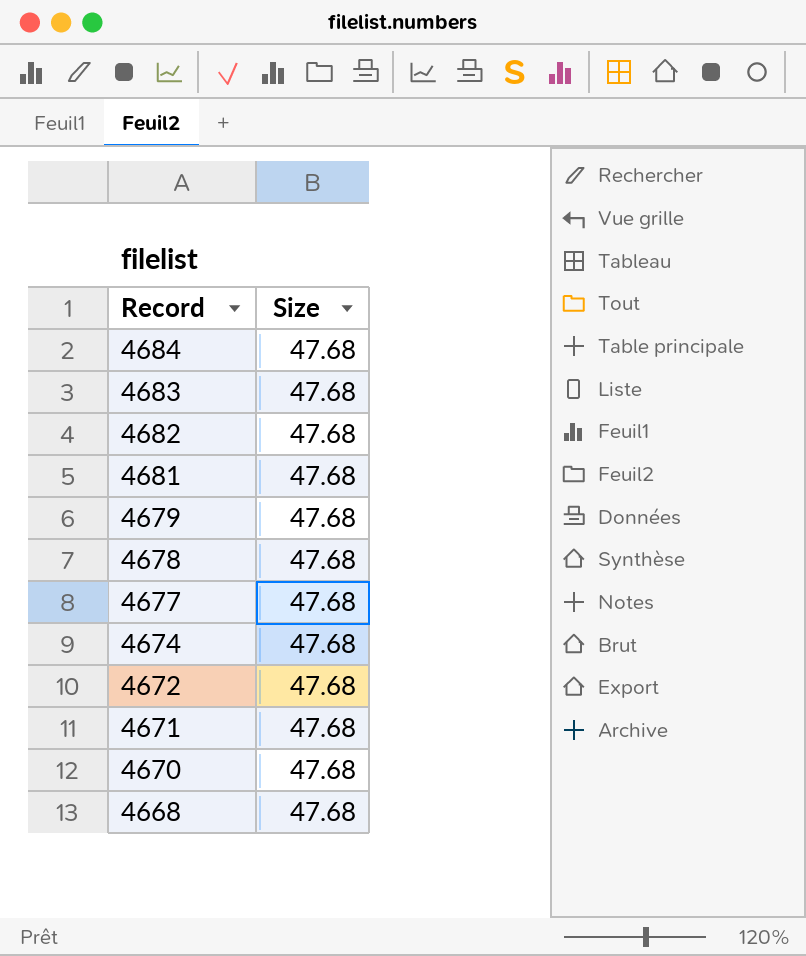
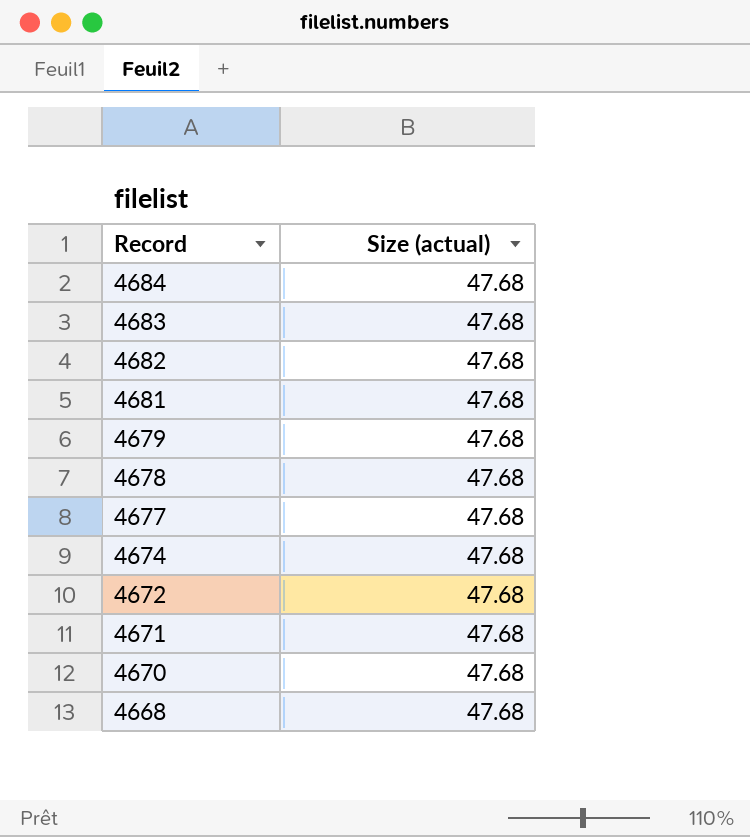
column name: Size -> Size (actual)

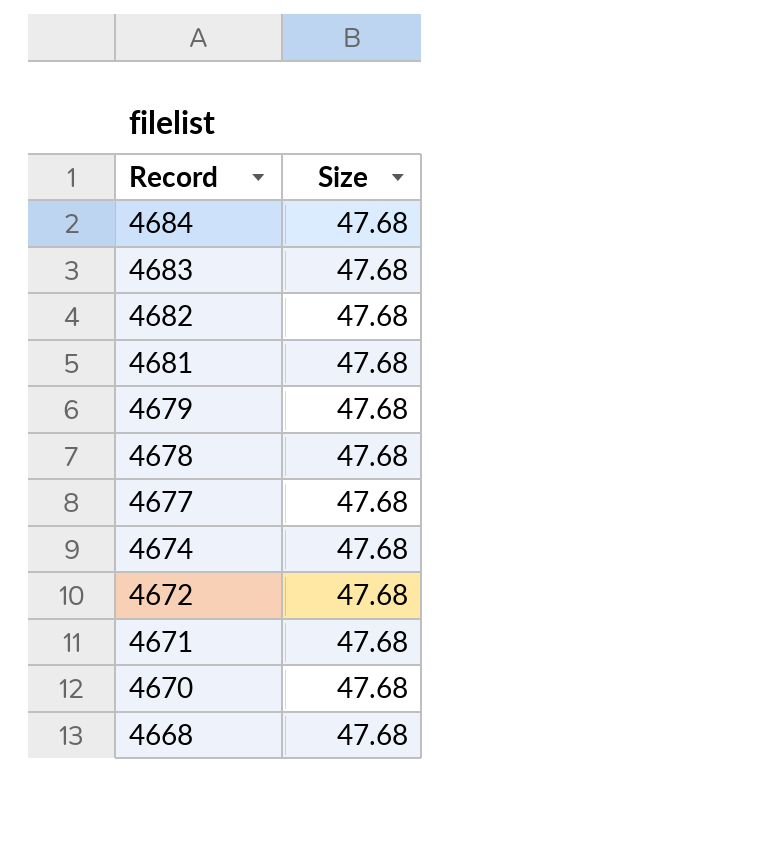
column name: Size (actual) -> Size

